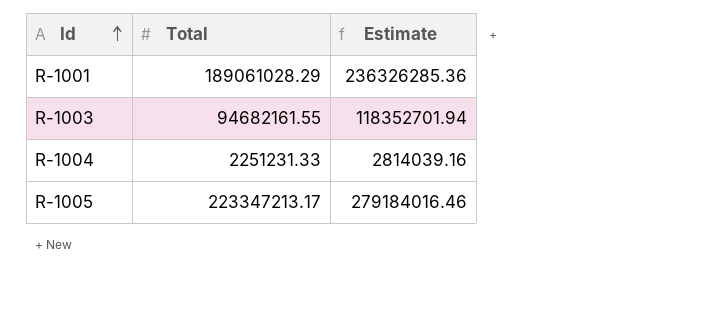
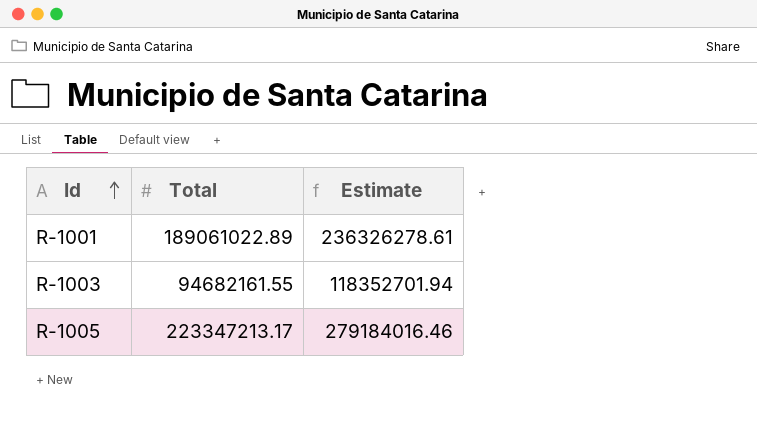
row R-1004: 2251231.33 | 2814039.16 -> none
R-1001 | Total: 189061028.29 -> 189061022.89
R-1001 | Estimate: 236326285.36 -> 236326278.61

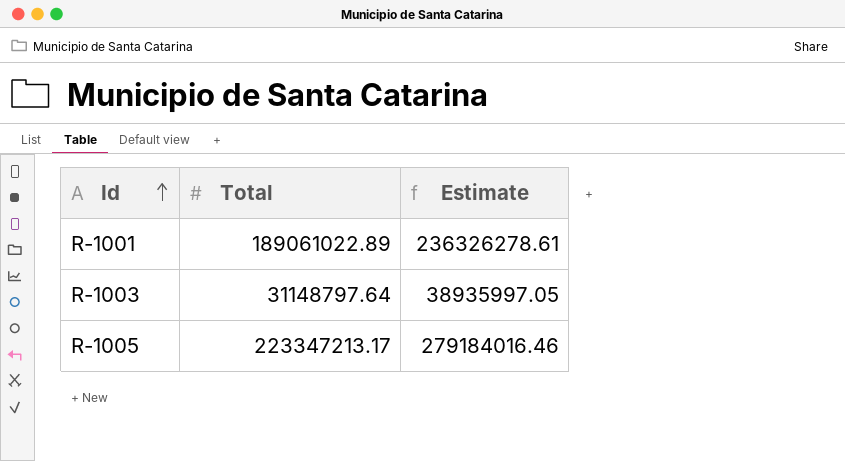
R-1003 | Total: 94682161.55 -> 31148797.64
R-1003 | Estimate: 118352701.94 -> 38935997.05

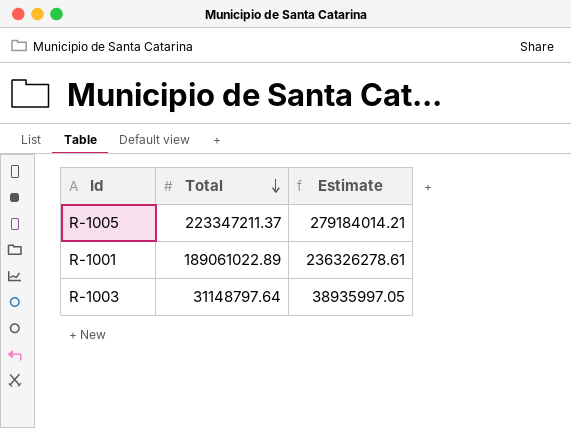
row order: Id ascending -> Total descending
R-1005 | Total: 223347213.17 -> 223347211.37
R-1005 | Estimate: 279184016.46 -> 279184014.21

